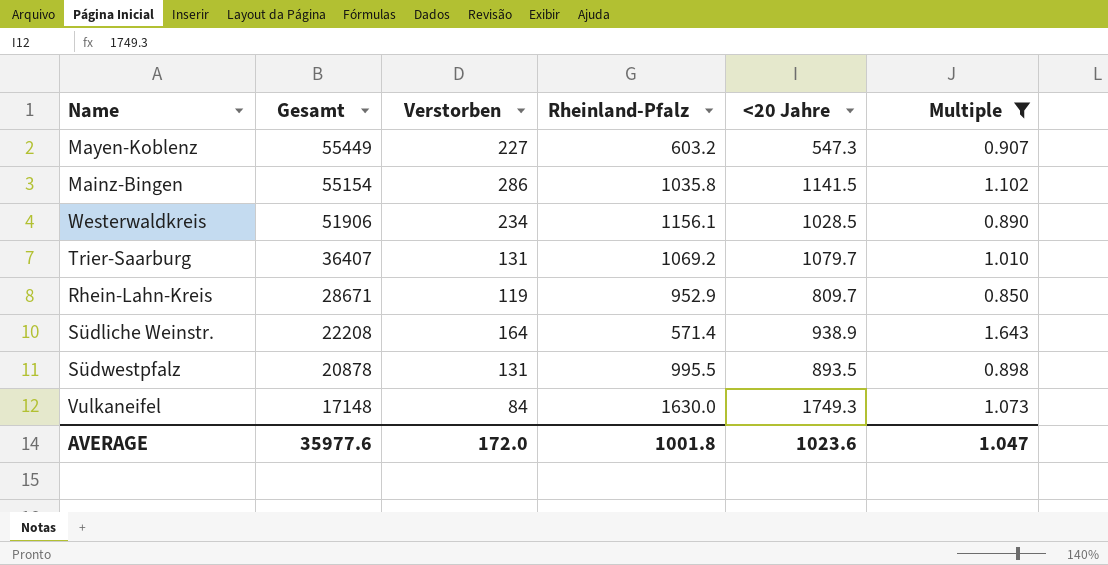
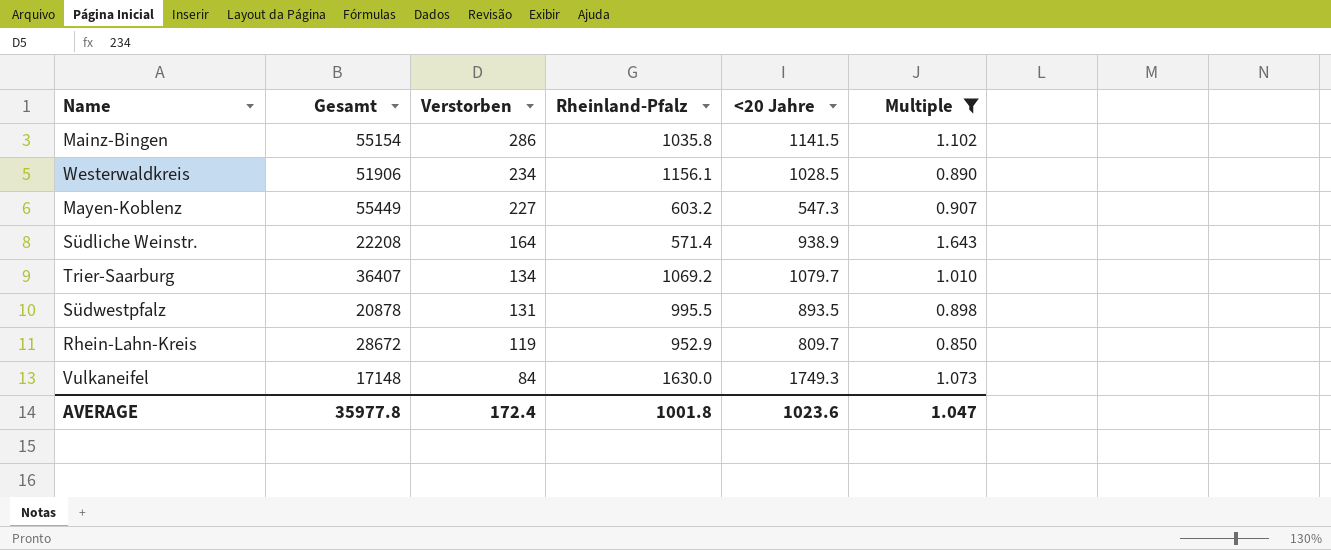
row order: Gesamt descending -> Verstorben descending
Trier-Saarburg | Verstorben: 131 -> 134
Rhein-Lahn-Kreis | Gesamt: 28671 -> 28672
AVERAGE | Gesamt: 35977.6 -> 35977.8
AVERAGE | Verstorben: 172.0 -> 172.4

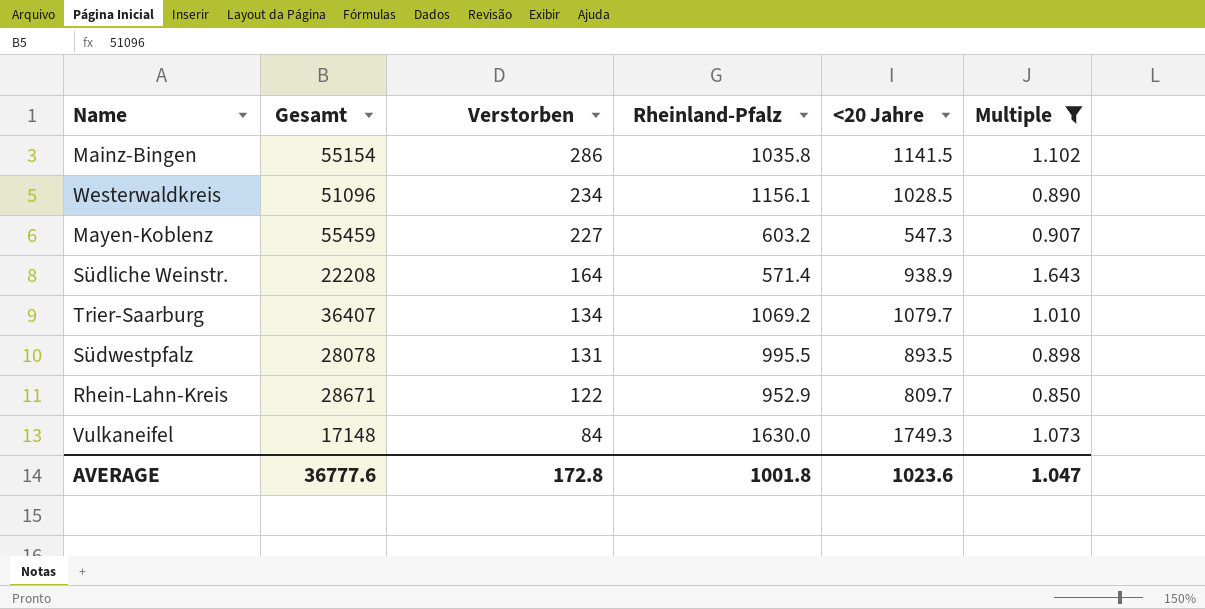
Westerwaldkreis | Gesamt: 51906 -> 51096
Mayen-Koblenz | Gesamt: 55449 -> 55459
Südwestpfalz | Gesamt: 20878 -> 28078
Rhein-Lahn-Kreis | Gesamt: 28672 -> 28671
Rhein-Lahn-Kreis | Verstorben: 119 -> 122
AVERAGE | Gesamt: 35977.8 -> 36777.6
AVERAGE | Verstorben: 172.4 -> 172.8

